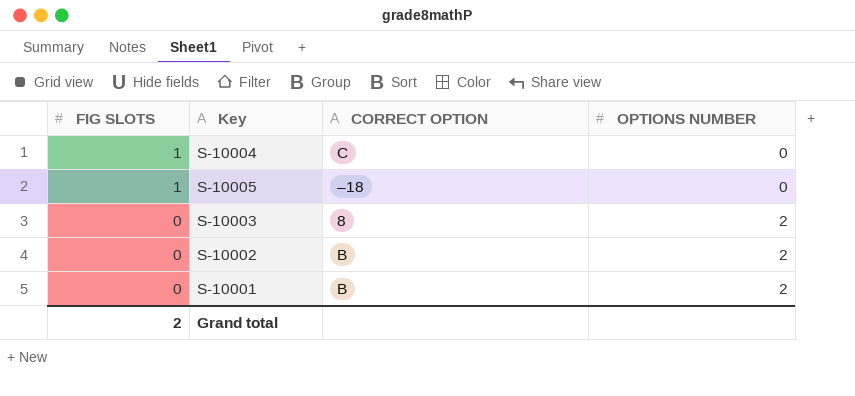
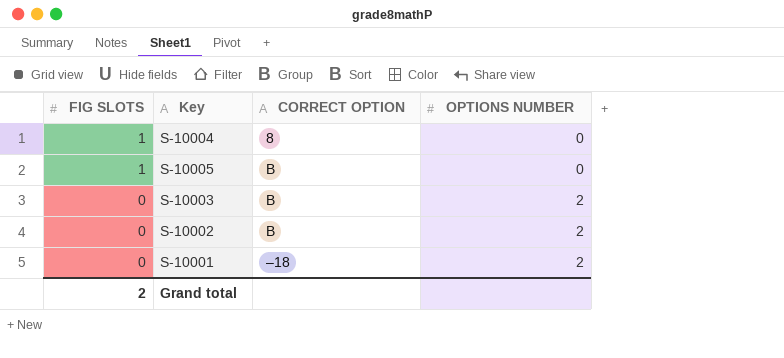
S-10004 | CORRECT OPTION: C -> 8
S-10005 | CORRECT OPTION: –18 -> B
S-10003 | CORRECT OPTION: 8 -> B
S-10001 | CORRECT OPTION: B -> –18

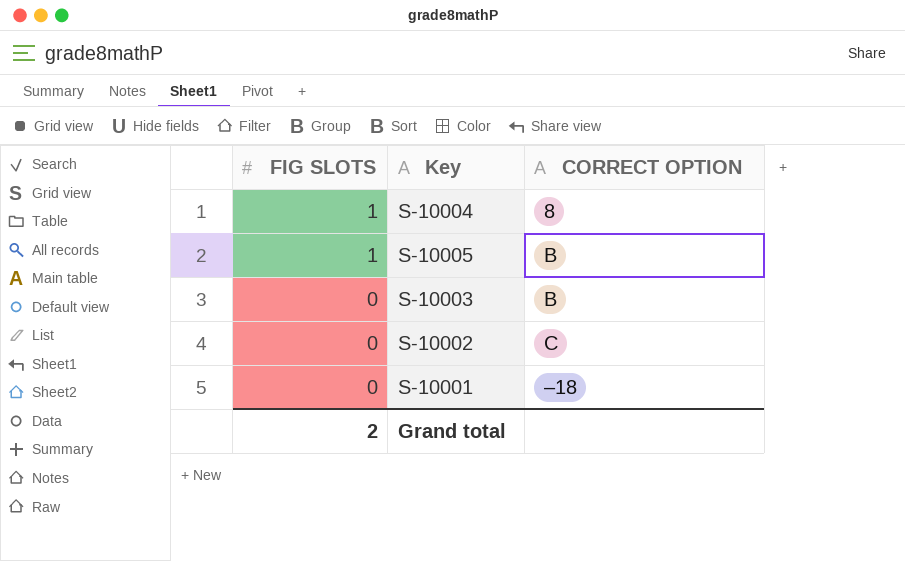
column OPTIONS NUMBER | position: 4 -> none
S-10002 | CORRECT OPTION: B -> C

